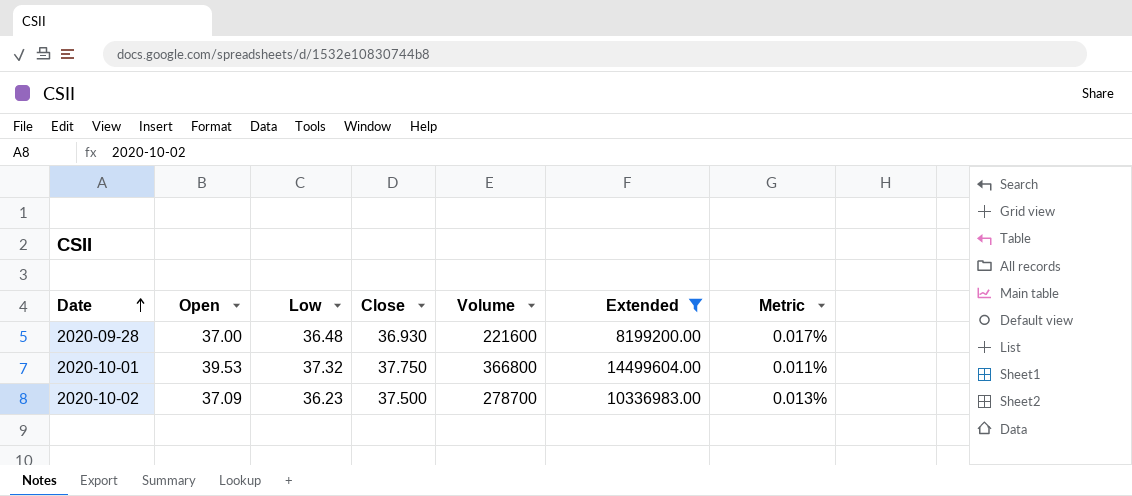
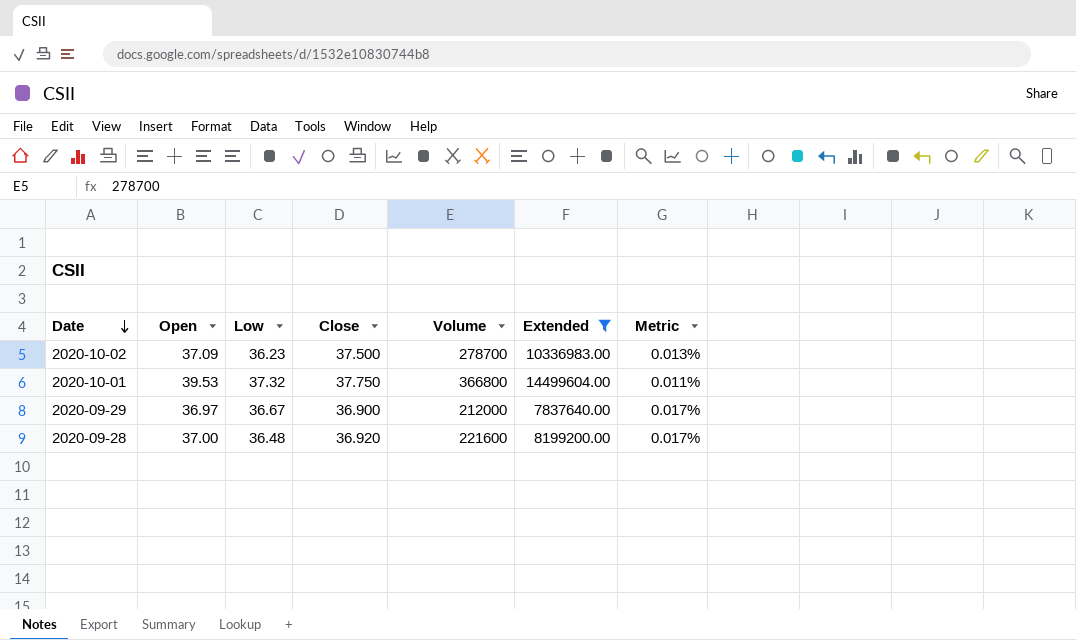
row order: Date ascending -> Date descending
row 2020-09-29: none -> 36.97 | 36.67 | 36.900 | 212000 | 7837640.00 | 0.017%
2020-09-28 | Close: 36.930 -> 36.920

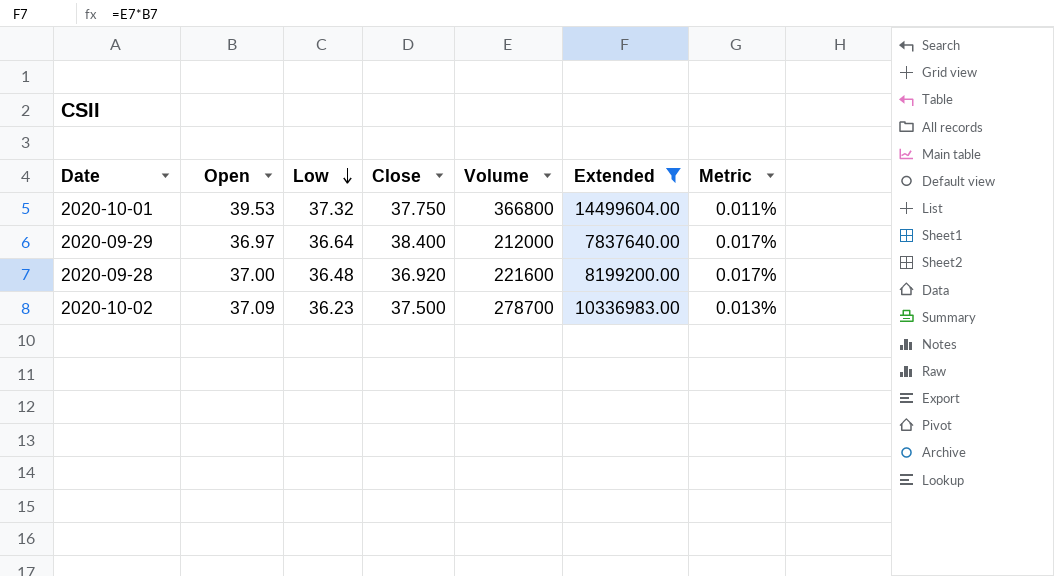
row order: Date descending -> Low descending
2020-09-29 | Low: 36.67 -> 36.64
2020-09-29 | Close: 36.900 -> 38.400

